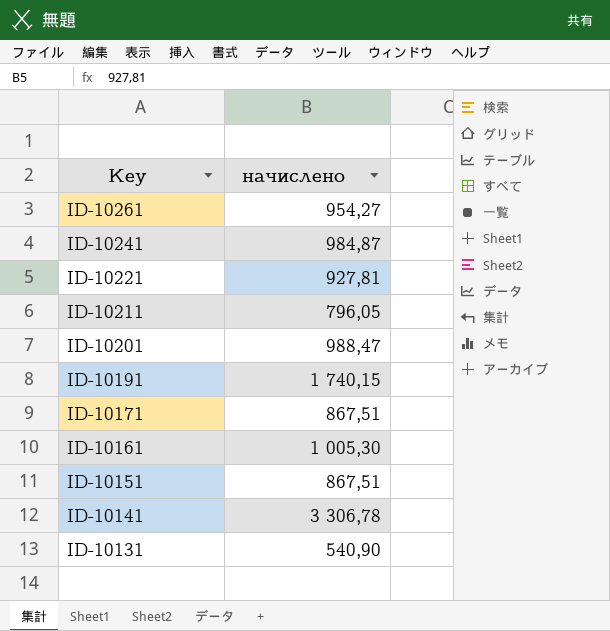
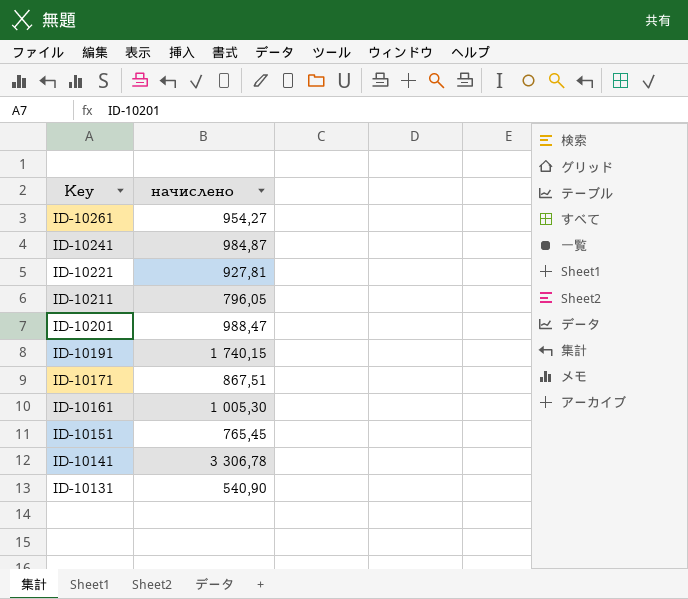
ID-10151 | начислено: 867,51 -> 765,45

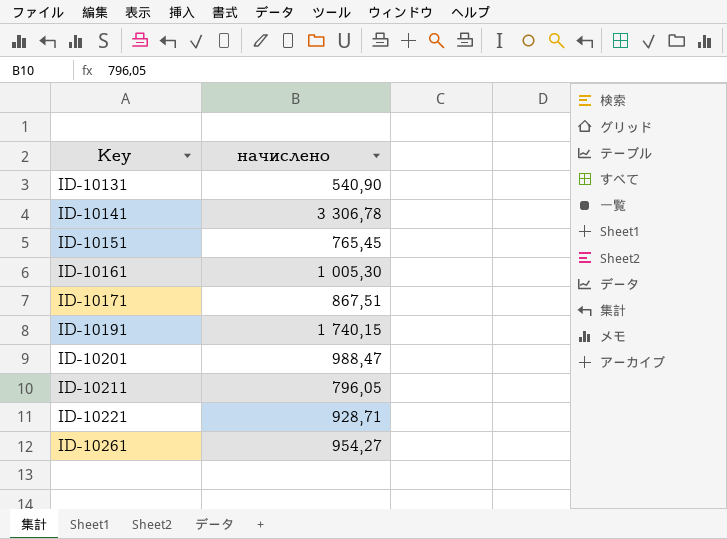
row order: Key descending -> Key ascending
row ID-10241: 984,87 -> none
ID-10221 | начислено: 927,81 -> 928,71

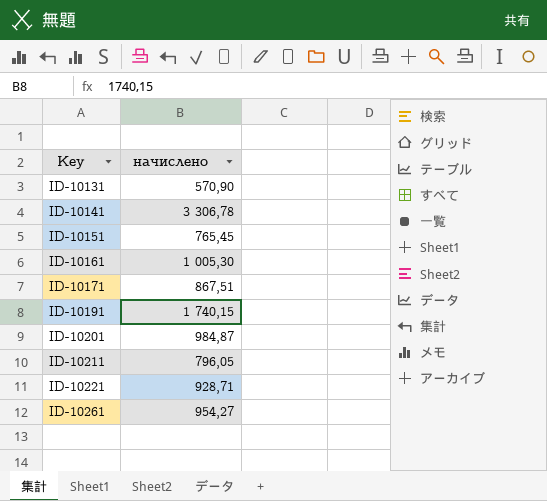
ID-10131 | начислено: 540,90 -> 570,90
ID-10201 | начислено: 988,47 -> 984,87

